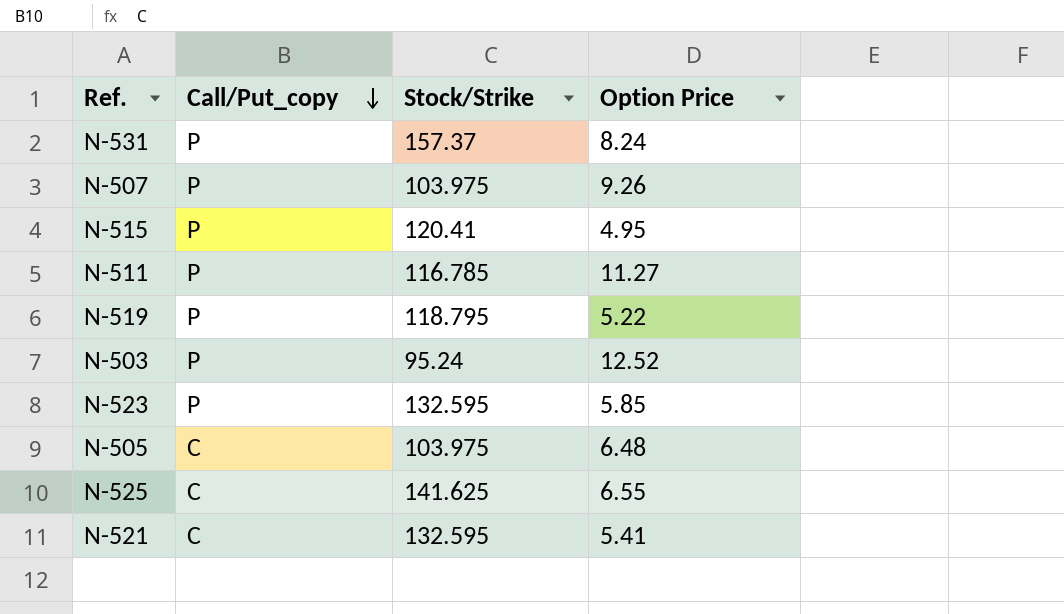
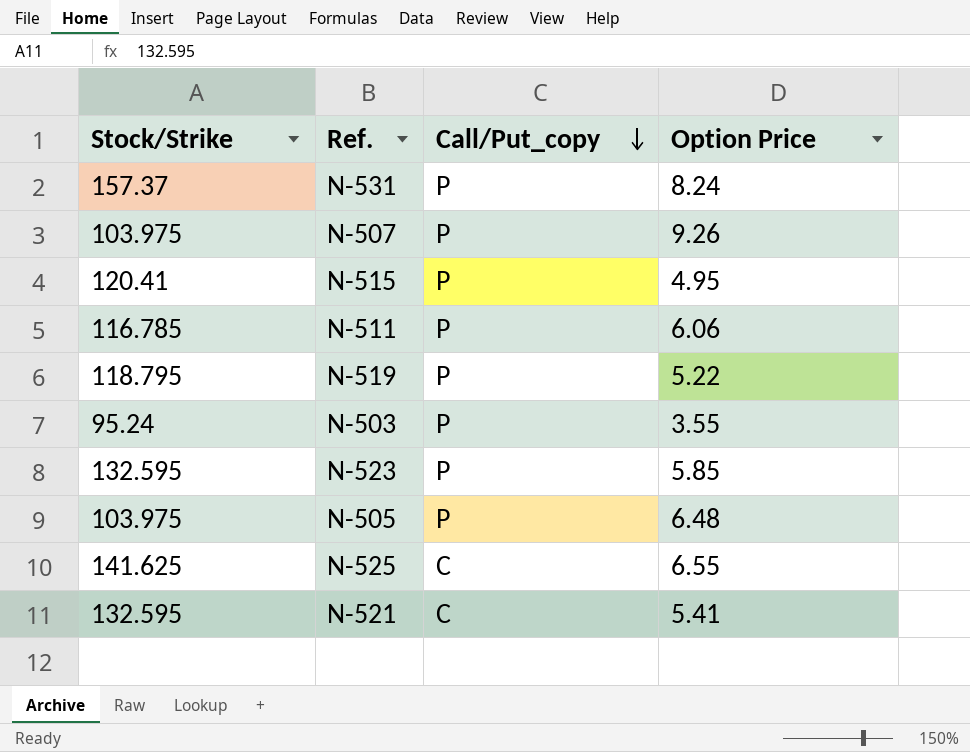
column Stock/Strike | position: 3 -> 1
N-511 | Option Price: 11.27 -> 6.06
N-503 | Option Price: 12.52 -> 3.55
N-505 | Call/Put_copy: C -> P

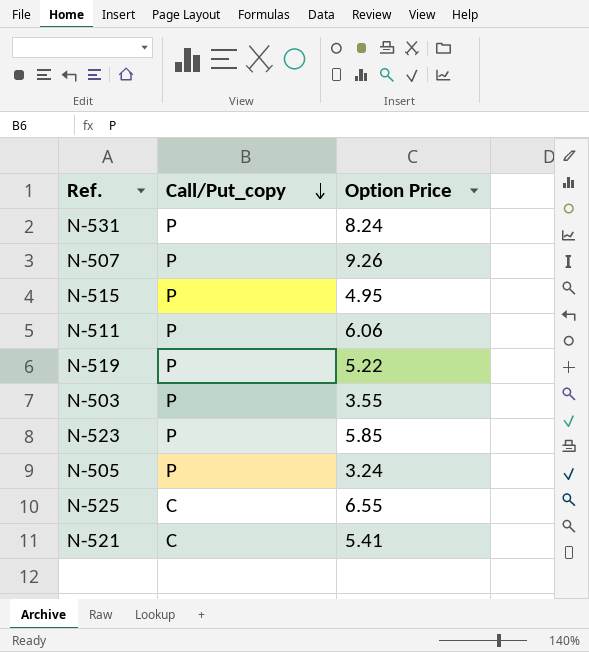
column Stock/Strike | position: 1 -> none
N-505 | Option Price: 6.48 -> 3.24

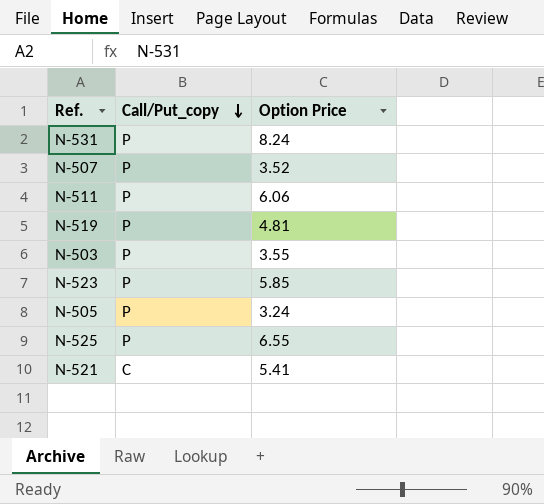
row N-515: P | 4.95 -> none
N-507 | Option Price: 9.26 -> 3.52
N-519 | Option Price: 5.22 -> 4.81
N-525 | Call/Put_copy: C -> P

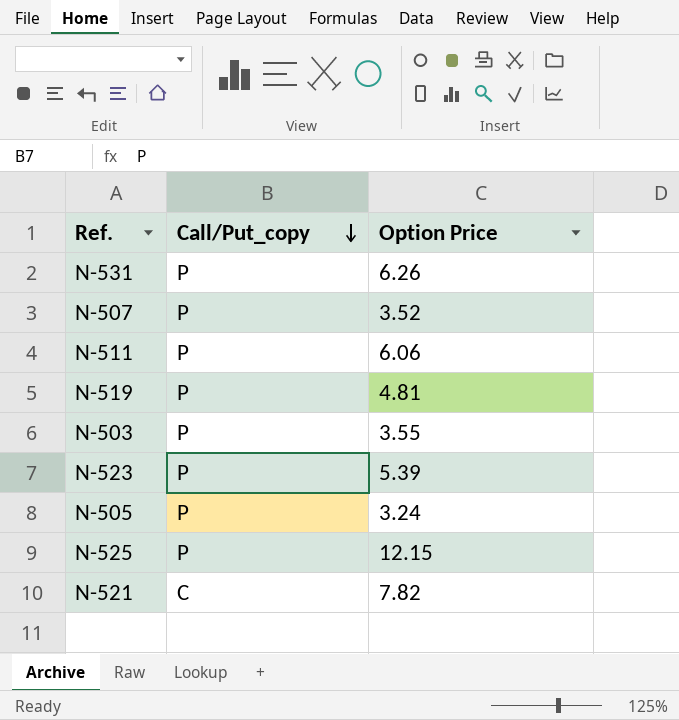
N-531 | Option Price: 8.24 -> 6.26
N-523 | Option Price: 5.85 -> 5.39
N-525 | Option Price: 6.55 -> 12.15
N-521 | Option Price: 5.41 -> 7.82

